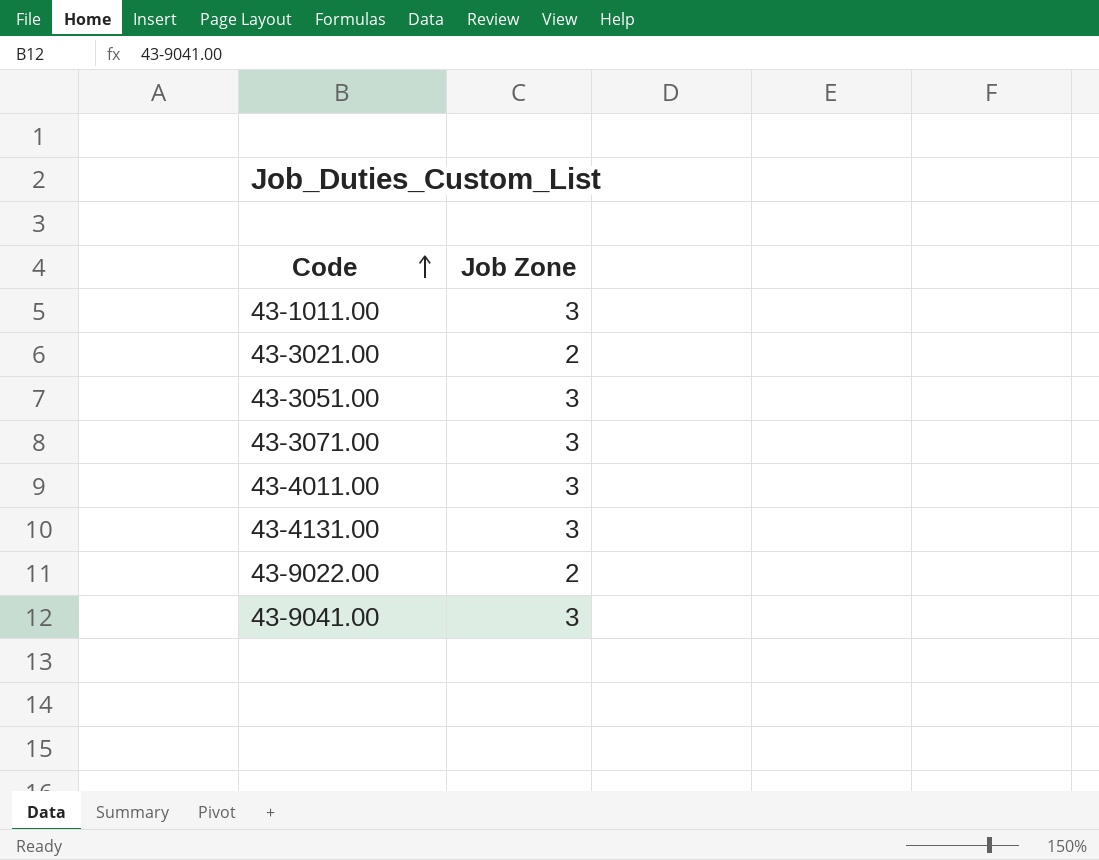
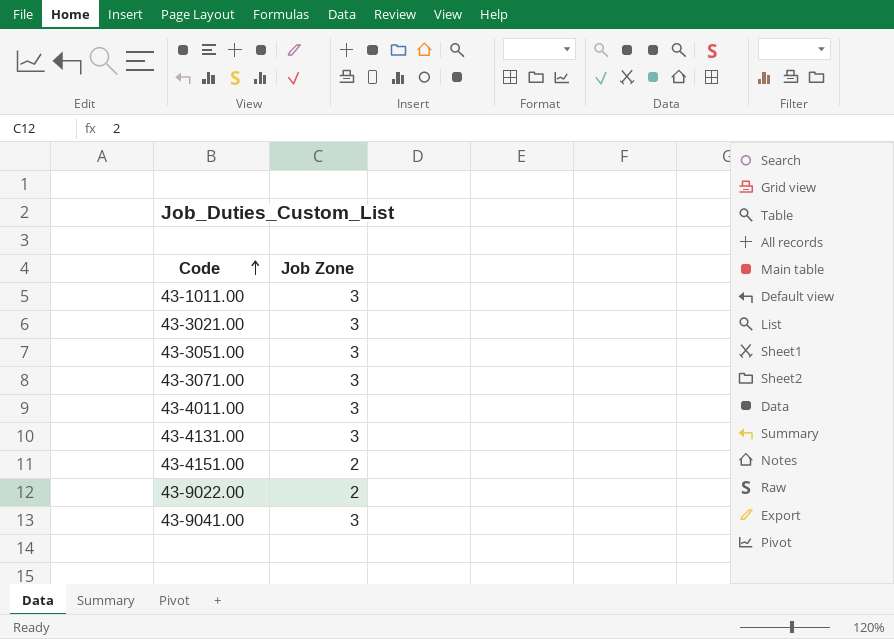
43-3021.00 | Job Zone: 2 -> 3
row 43-4151.00: none -> 2

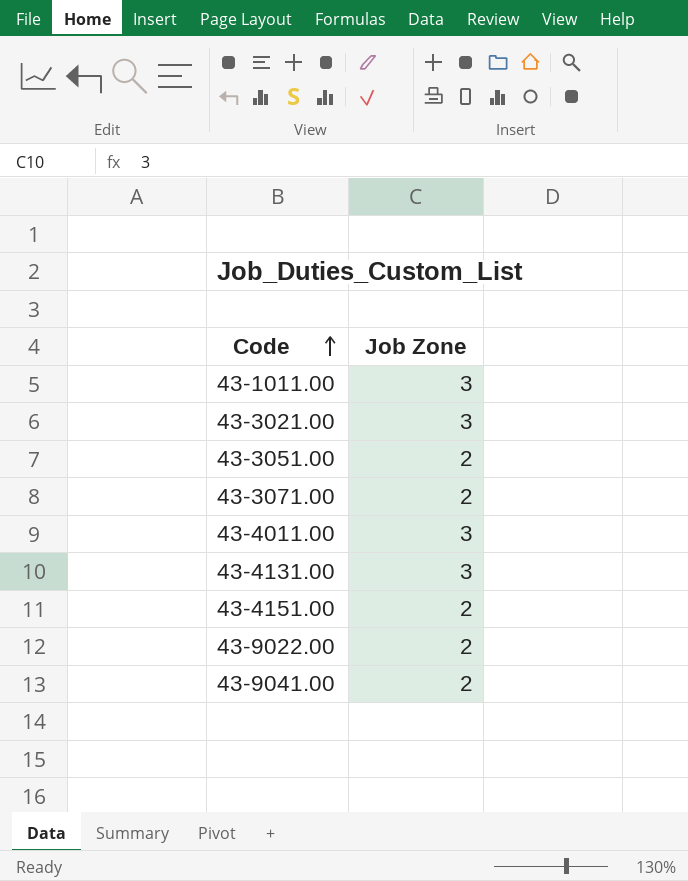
43-3051.00 | Job Zone: 3 -> 2
43-3071.00 | Job Zone: 3 -> 2
43-9041.00 | Job Zone: 3 -> 2

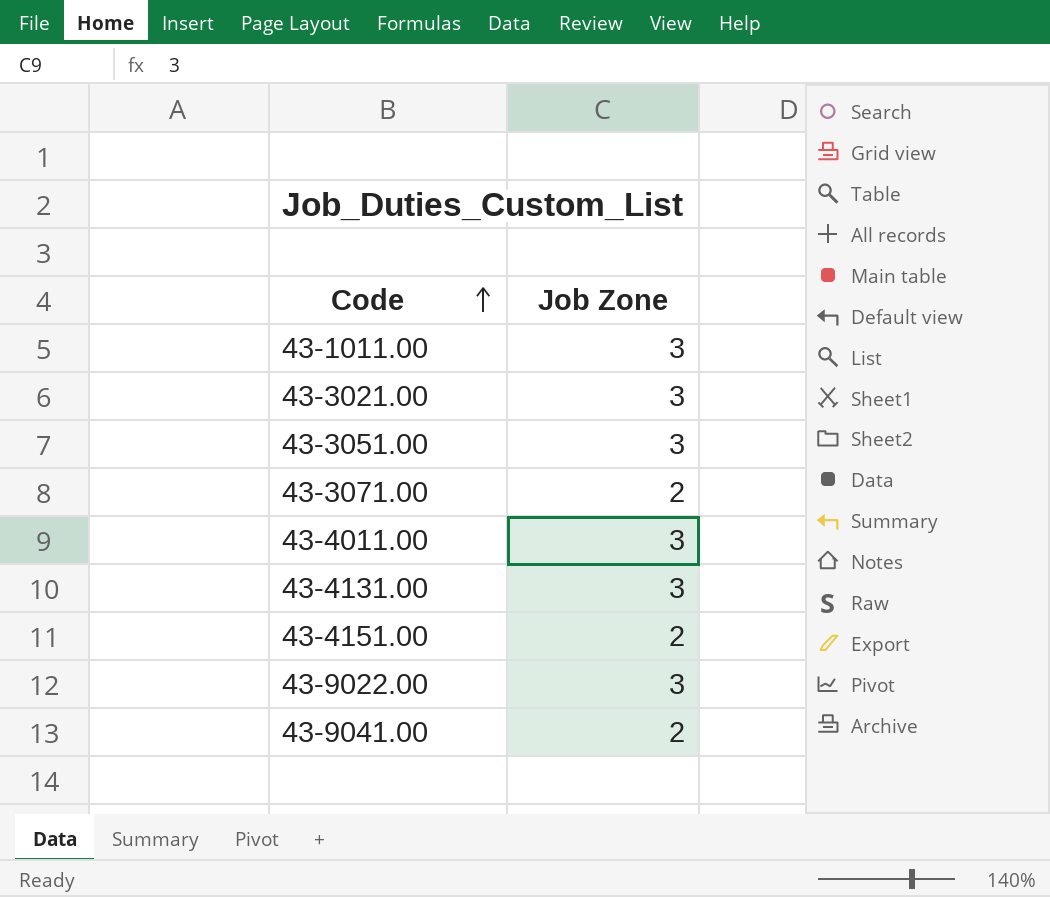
43-3051.00 | Job Zone: 2 -> 3
43-9022.00 | Job Zone: 2 -> 3

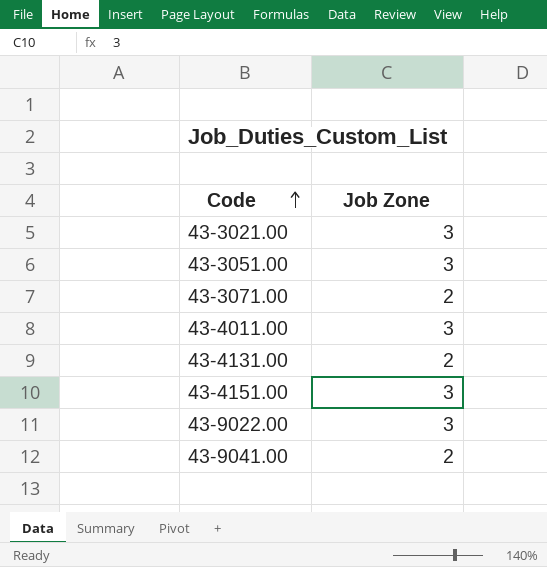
row 43-1011.00: 3 -> none
43-4131.00 | Job Zone: 3 -> 2
43-4151.00 | Job Zone: 2 -> 3

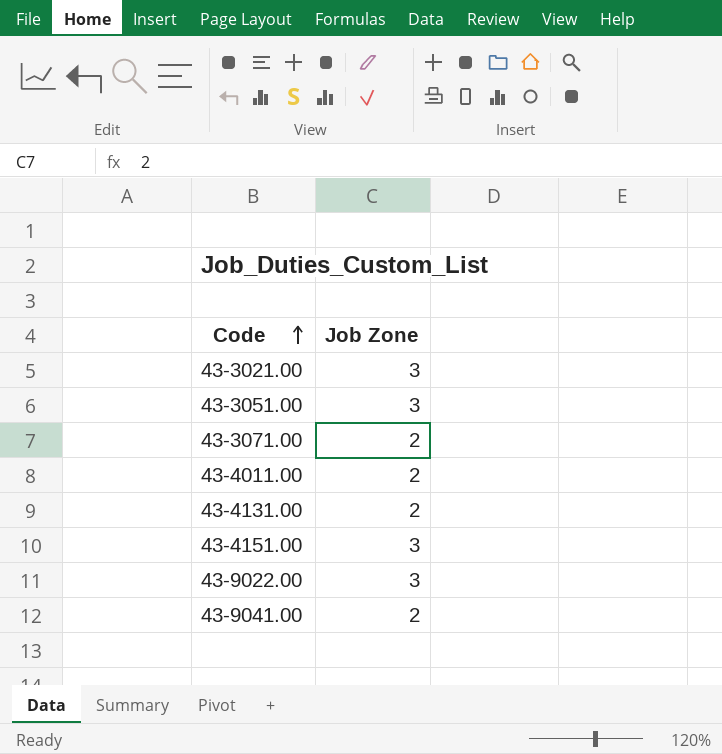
43-4011.00 | Job Zone: 3 -> 2

